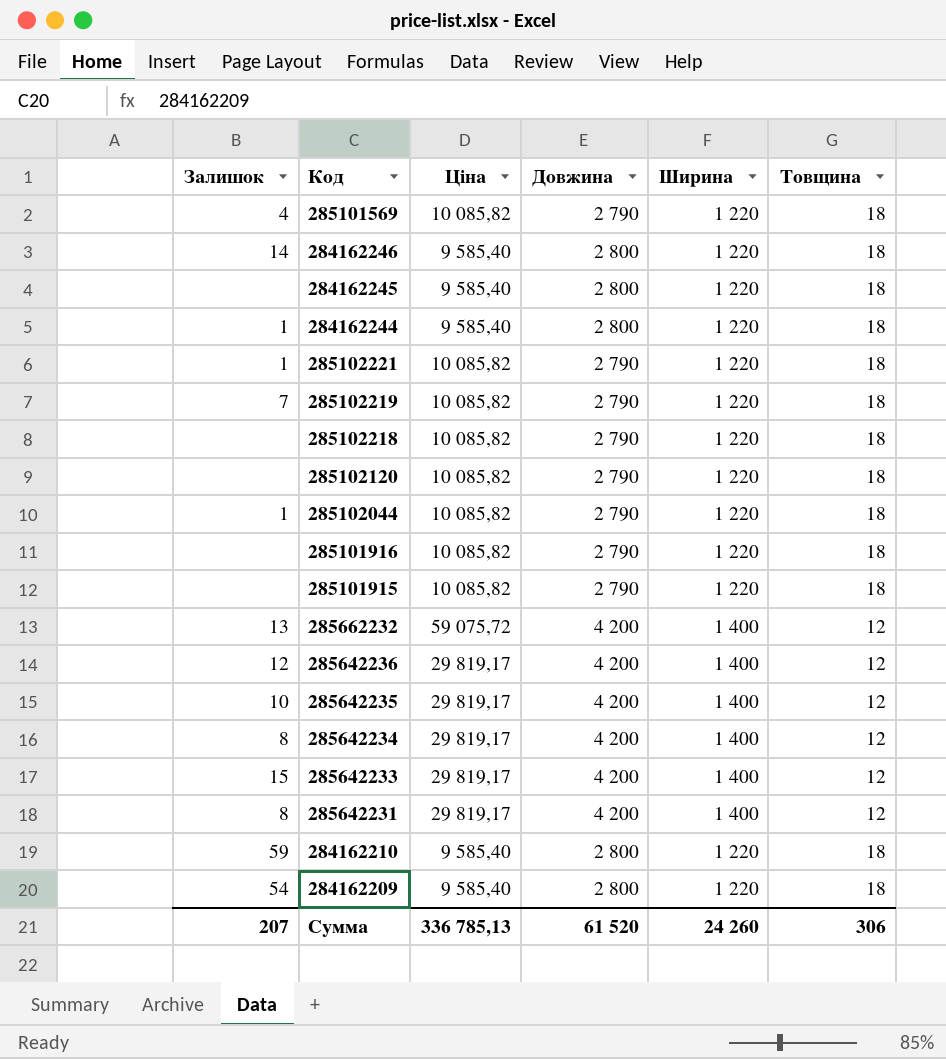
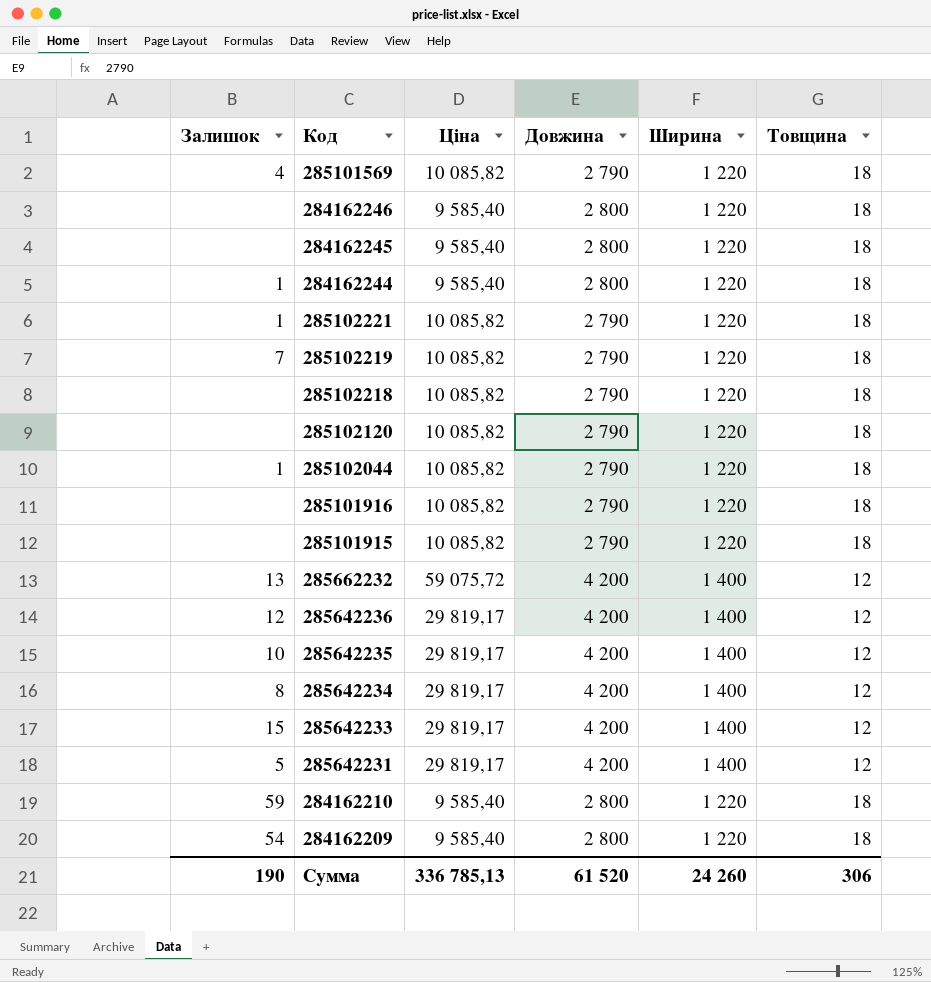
284162246 | Залишок: 14 -> none
285642231 | Залишок: 8 -> 5
Сумма | Залишок: 207 -> 190

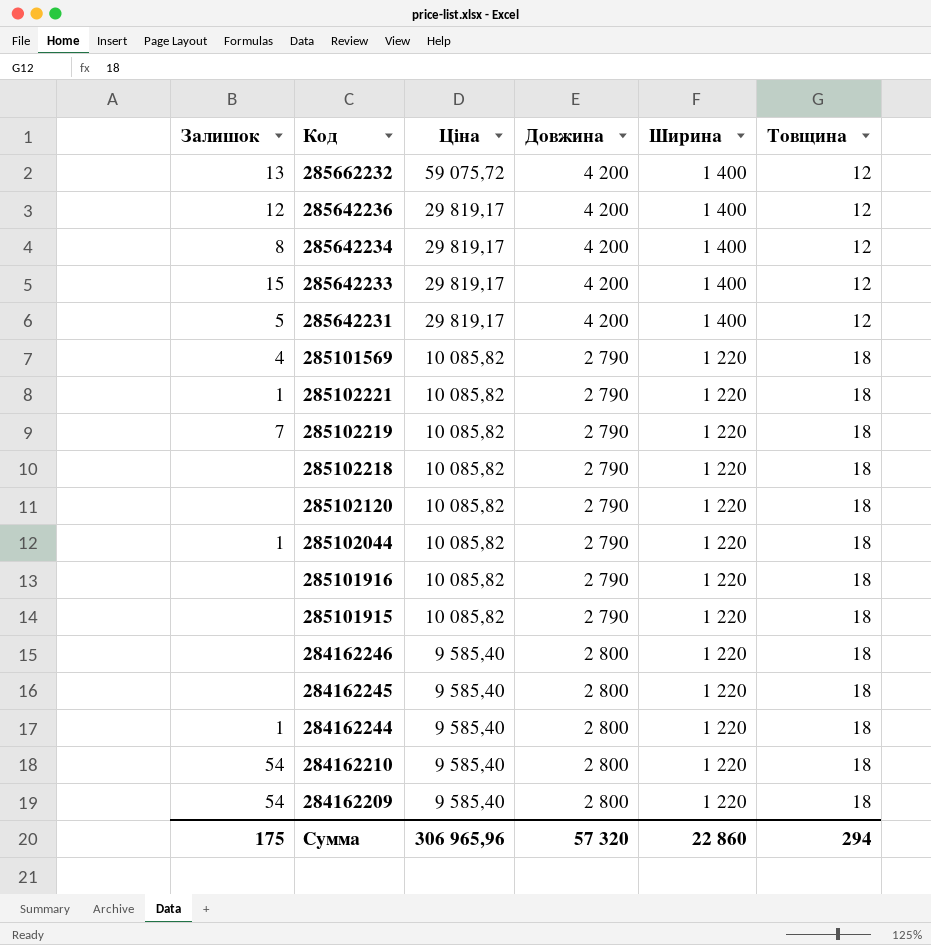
row order: none -> Ціна descending
row 285642235: 10 | 29 819,17 | 4 200 | 1 400 | 12 -> none
284162210 | Залишок: 59 -> 54
Сумма | Залишок: 190 -> 175
Сумма | Ціна: 336 785,13 -> 306 965,96
Сумма | Довжина: 61 520 -> 57 320
Сумма | Ширина: 24 260 -> 22 860
Сумма | Товщина: 306 -> 294

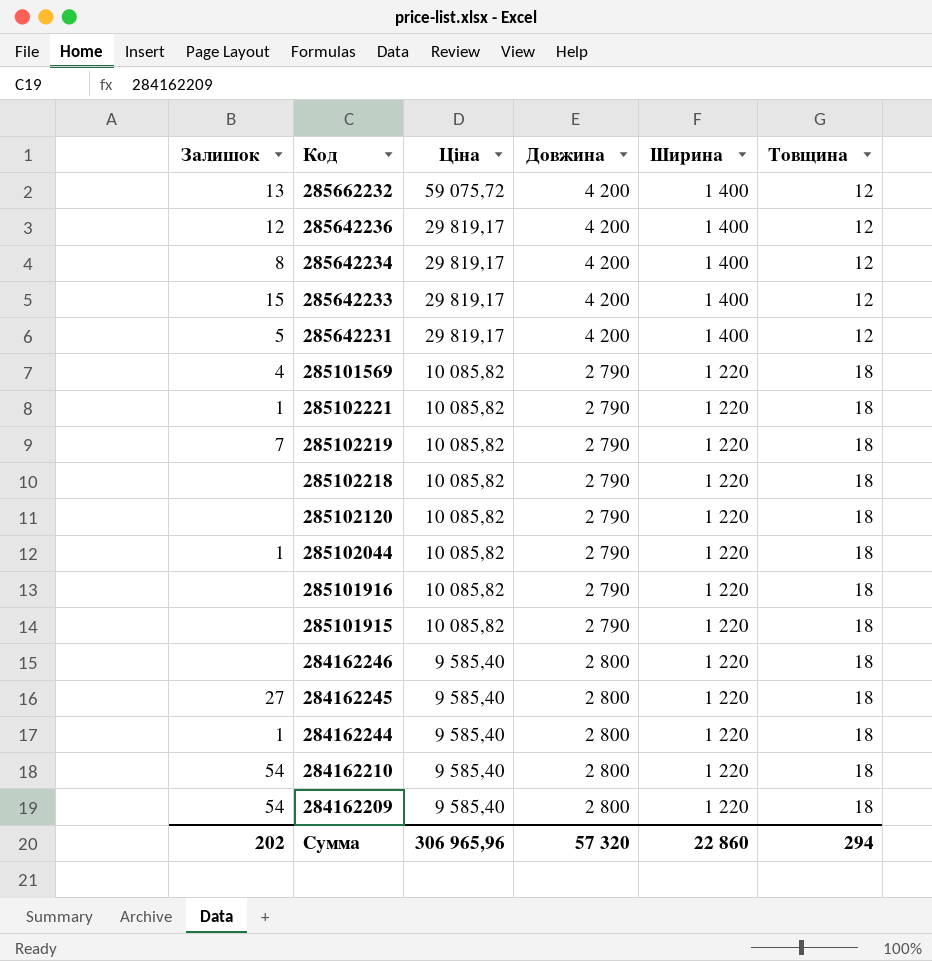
284162245 | Залишок: none -> 27
Сумма | Залишок: 175 -> 202

